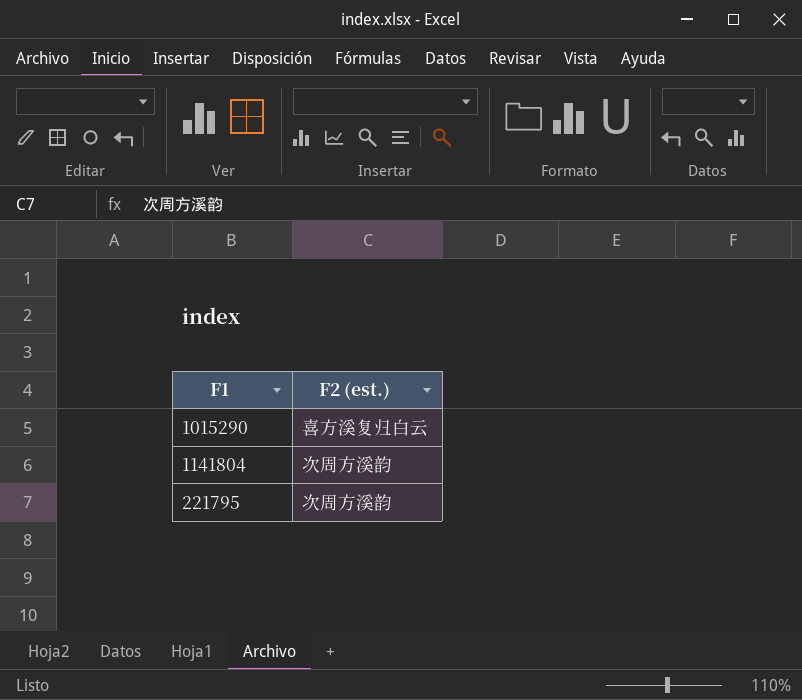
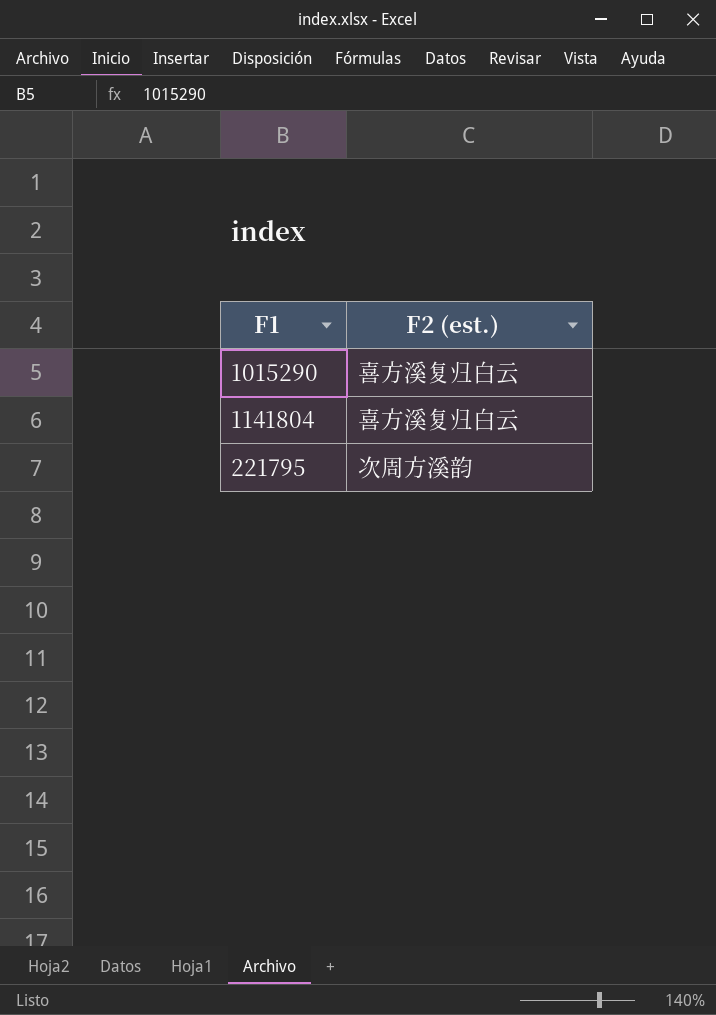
1141804 | F2 (est.): 次周方溪韵 -> 喜方溪复归白云

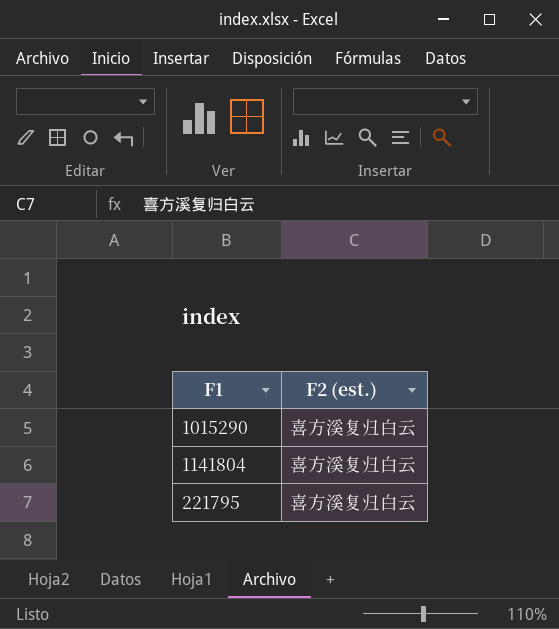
221795 | F2 (est.): 次周方溪韵 -> 喜方溪复归白云

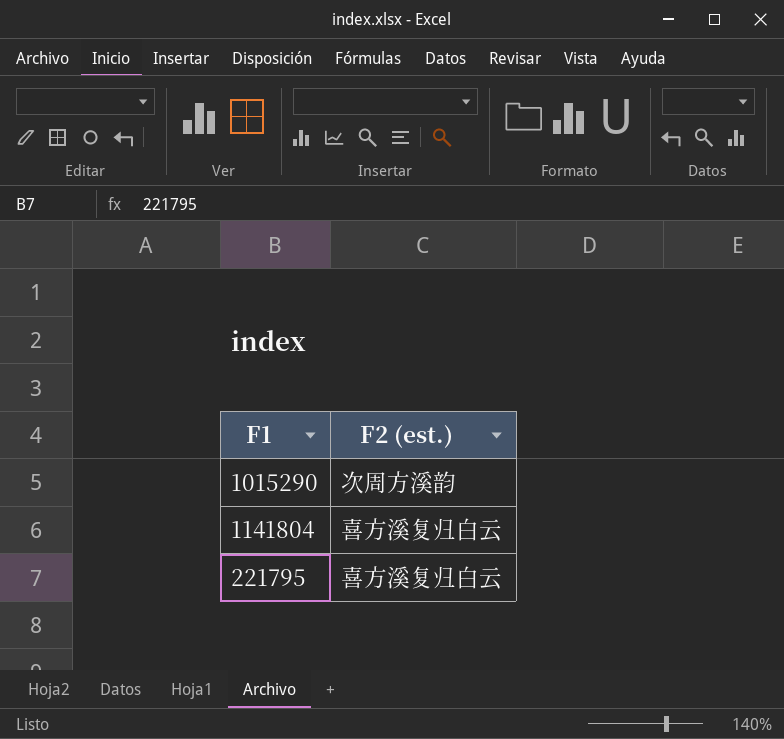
1015290 | F2 (est.): 喜方溪复归白云 -> 次周方溪韵

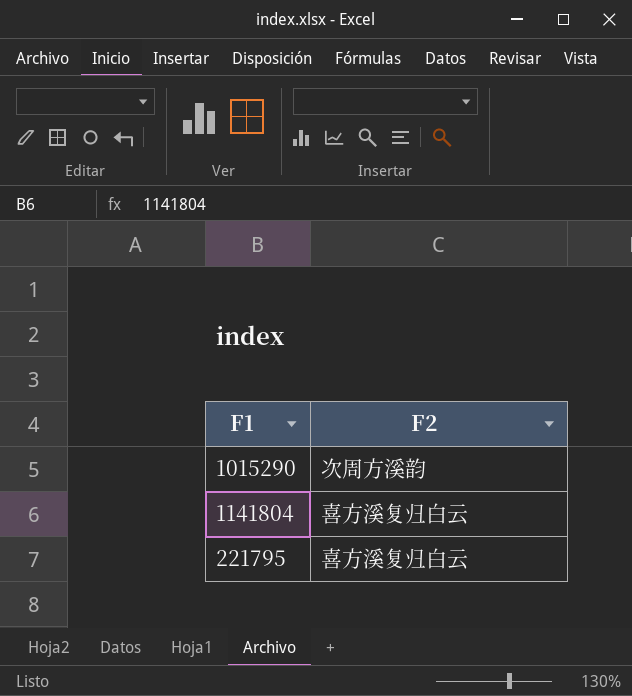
column name: F2 (est.) -> F2

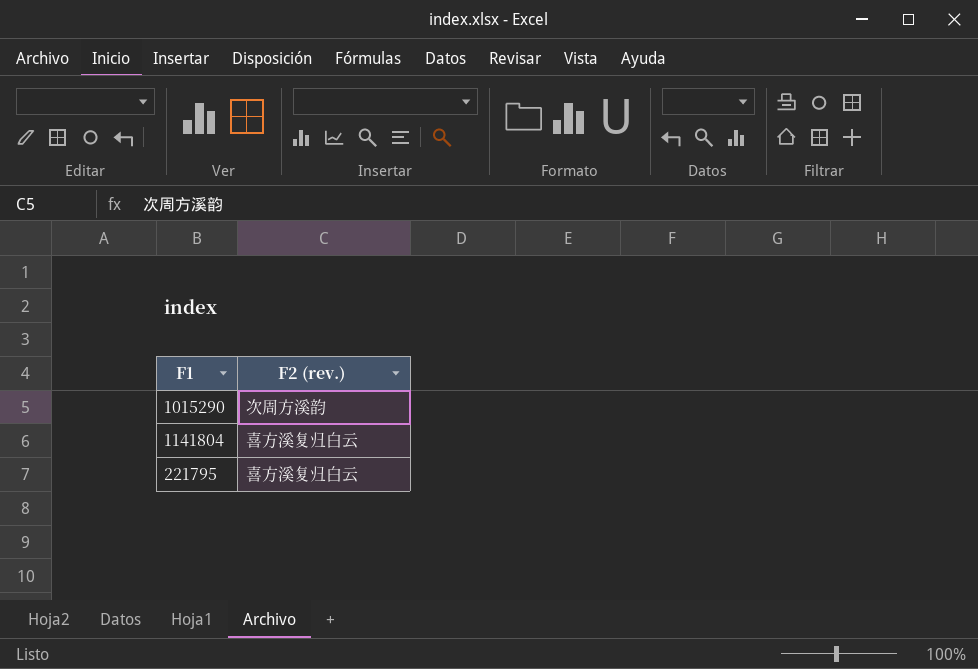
column name: F2 -> F2 (rev.)

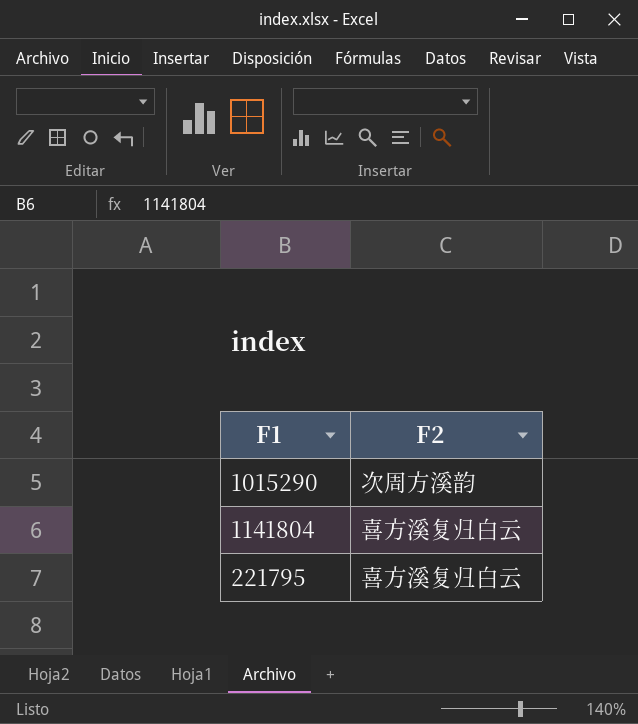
column name: F2 (rev.) -> F2

